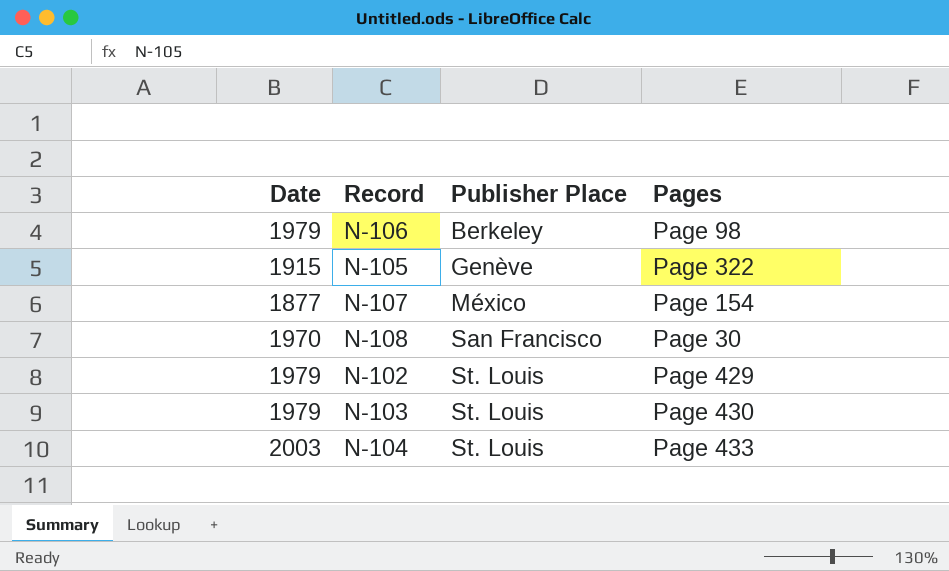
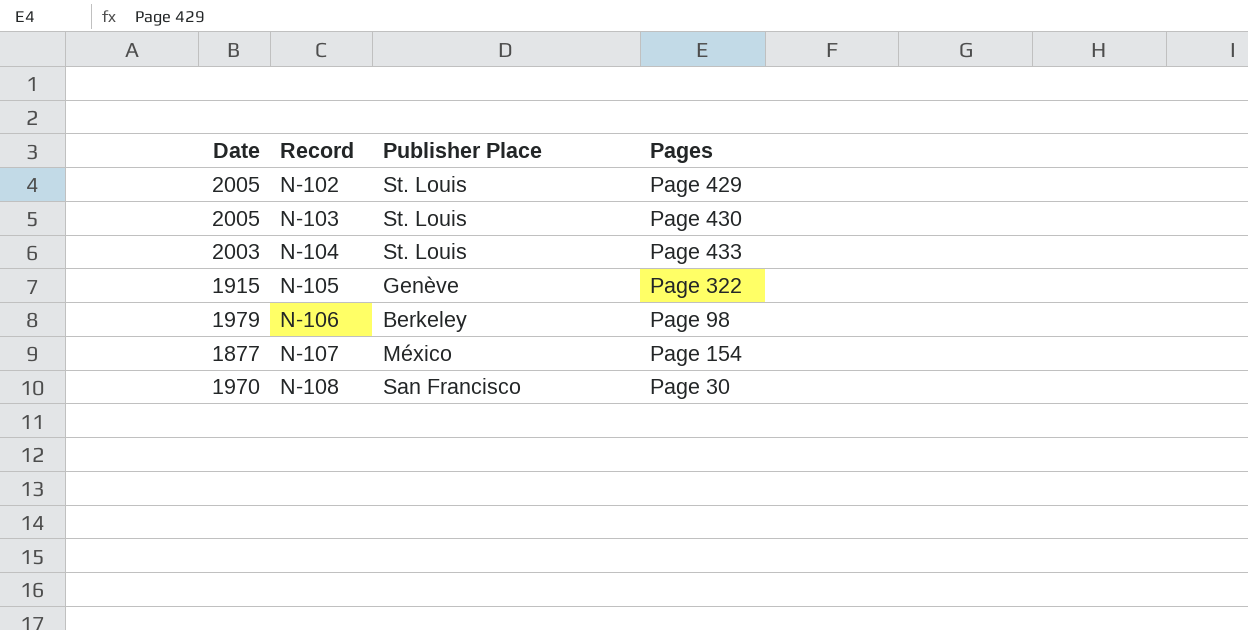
row order: Publisher Place ascending -> Record ascending
N-102 | Date: 1979 -> 2005
N-103 | Date: 1979 -> 2005

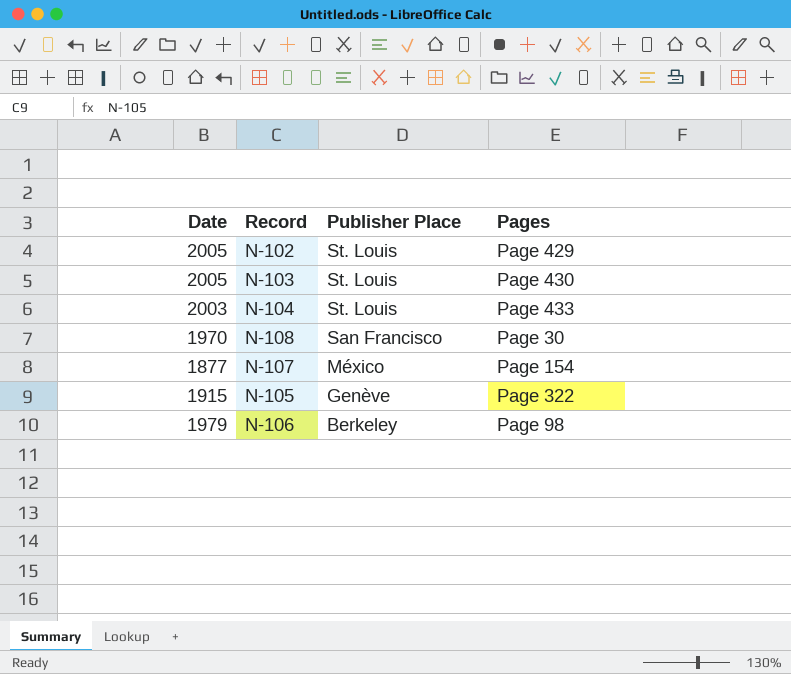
row order: Record ascending -> Publisher Place descending

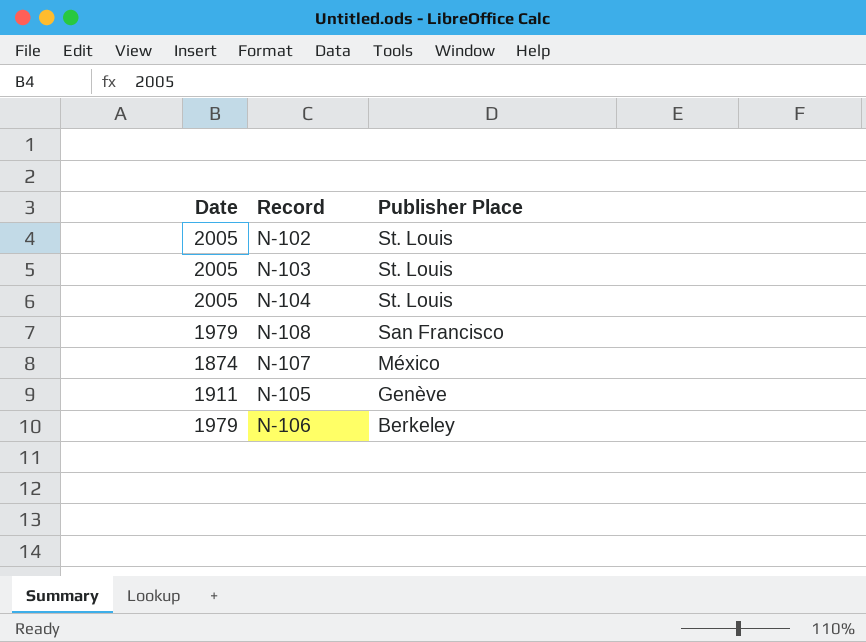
column Pages | position: 4 -> none
N-104 | Date: 2003 -> 2005
N-108 | Date: 1970 -> 1979
N-107 | Date: 1877 -> 1874
N-105 | Date: 1915 -> 1911

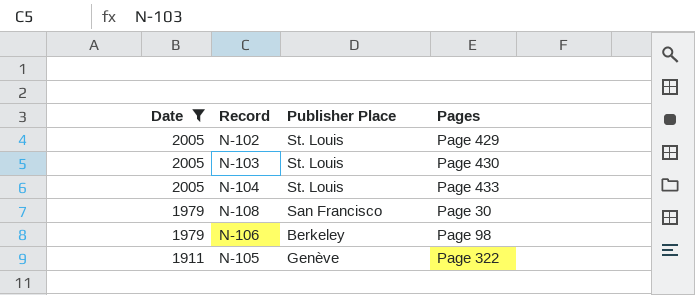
filter: none -> Date != 1874
row order: Publisher Place descending -> Date descending
column Pages | position: none -> 4

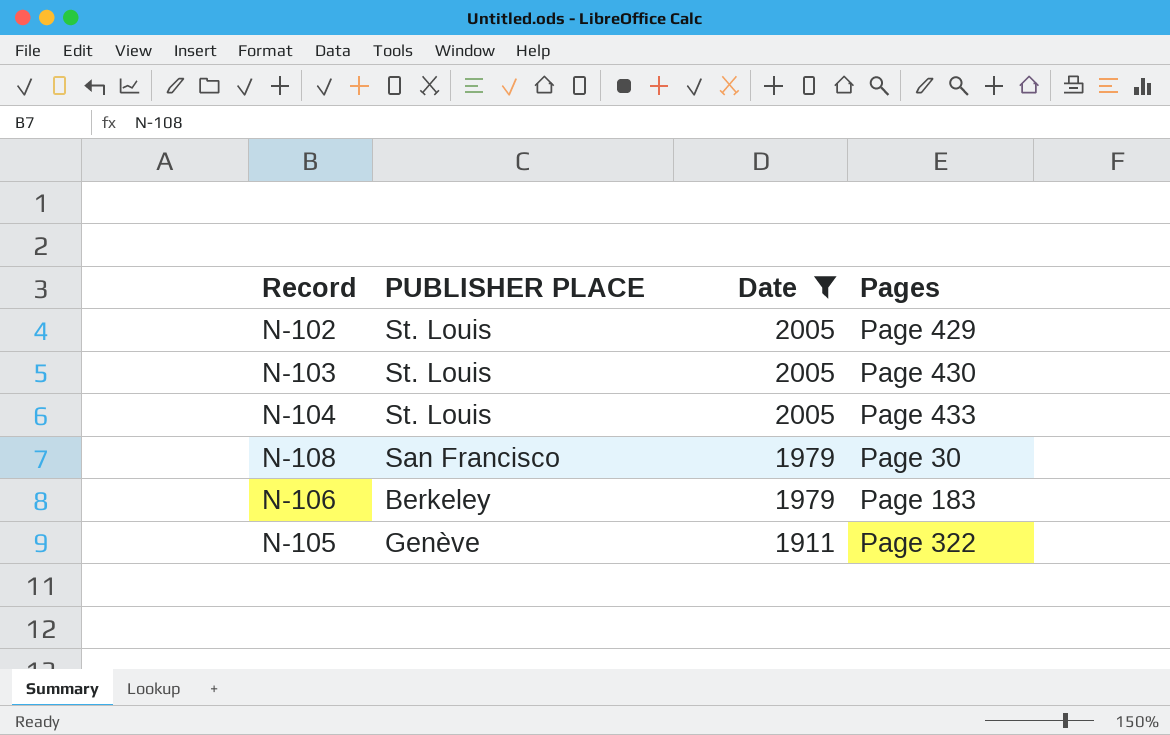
column name: Publisher Place -> PUBLISHER PLACE
column Date | position: 1 -> 3
N-106 | Pages: Page 98 -> Page 183

